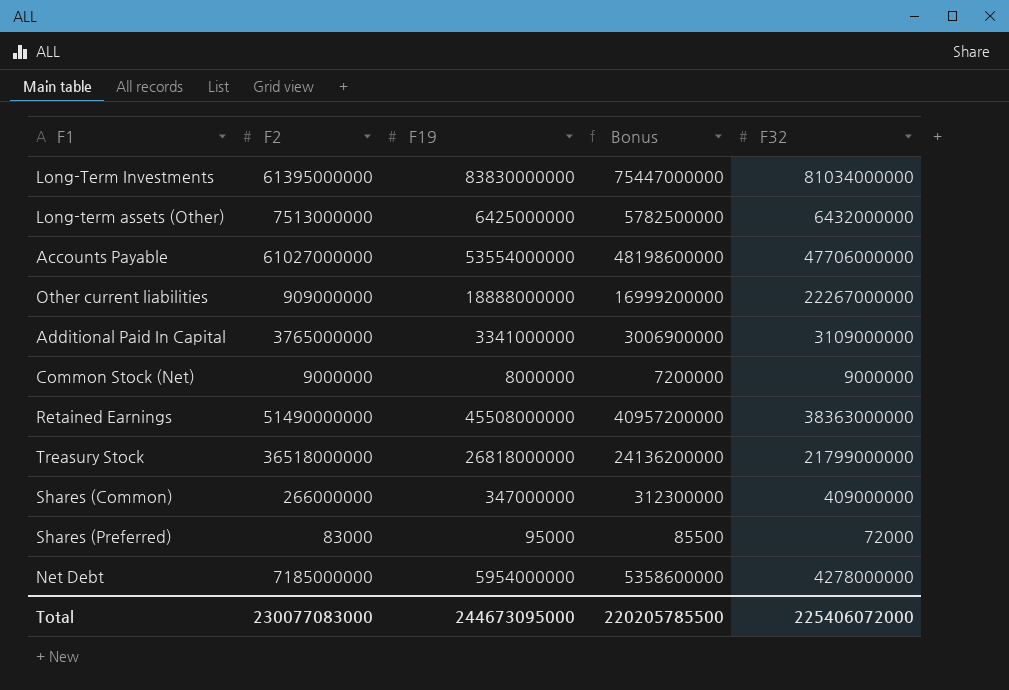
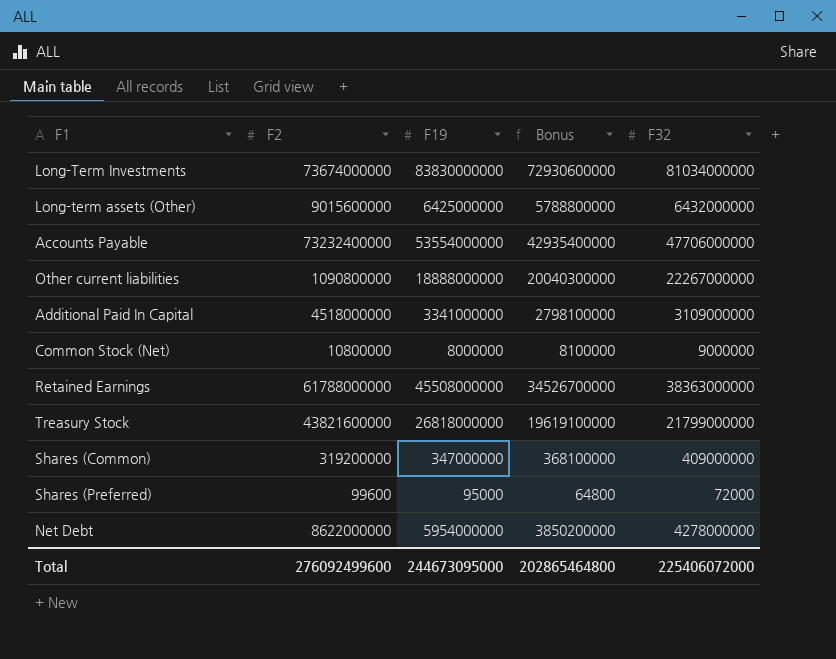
column Bonus | formula: [F19] * 0.9 -> [F32] * 0.9
Long-Term Investments | F2: 61395000000 -> 73674000000
Long-term assets (Other) | F2: 7513000000 -> 9015600000
Accounts Payable | F2: 61027000000 -> 73232400000
Other current liabilities | F2: 909000000 -> 1090800000
Additional Paid In Capital | F2: 3765000000 -> 4518000000
Common Stock (Net) | F2: 9000000 -> 10800000
Retained Earnings | F2: 51490000000 -> 61788000000
Treasury Stock | F2: 36518000000 -> 43821600000
Shares (Common) | F2: 266000000 -> 319200000
Shares (Preferred) | F2: 83000 -> 99600
Net Debt | F2: 7185000000 -> 8622000000
Total | F2: 230077083000 -> 276092499600
Total | Bonus: 220205785500 -> 202865464800

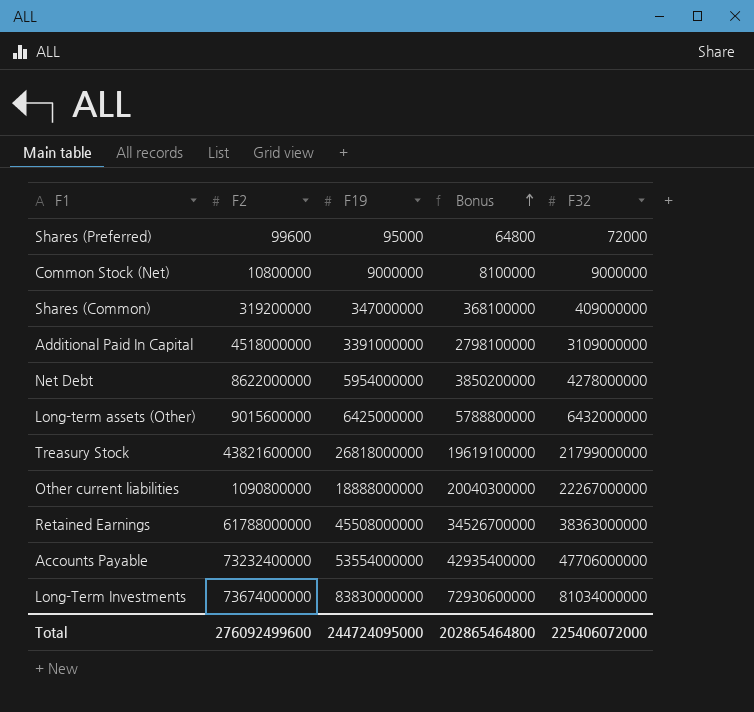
row order: none -> Bonus ascending
Common Stock (Net) | F19: 8000000 -> 9000000
Additional Paid In Capital | F19: 3341000000 -> 3391000000
Total | F19: 244673095000 -> 244724095000

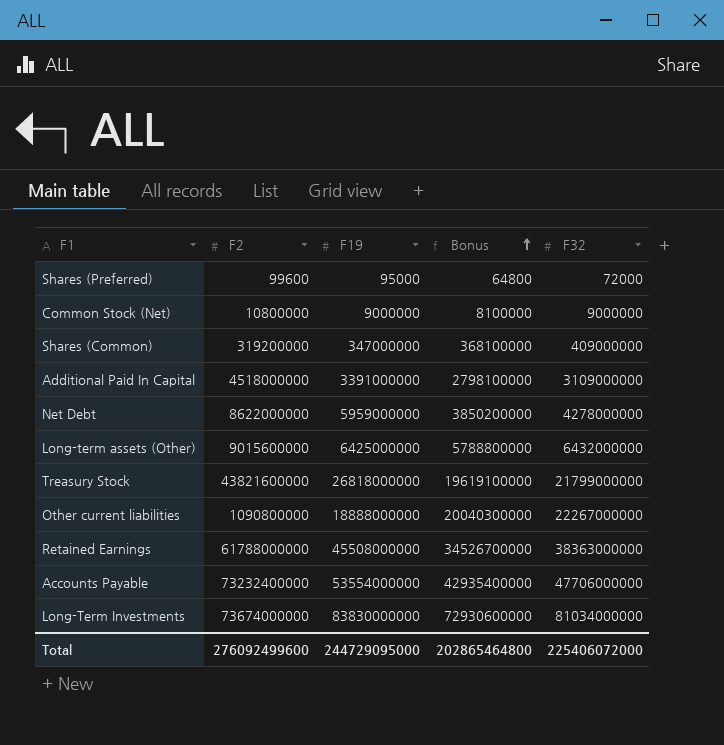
Net Debt | F19: 5954000000 -> 5959000000
Total | F19: 244724095000 -> 244729095000

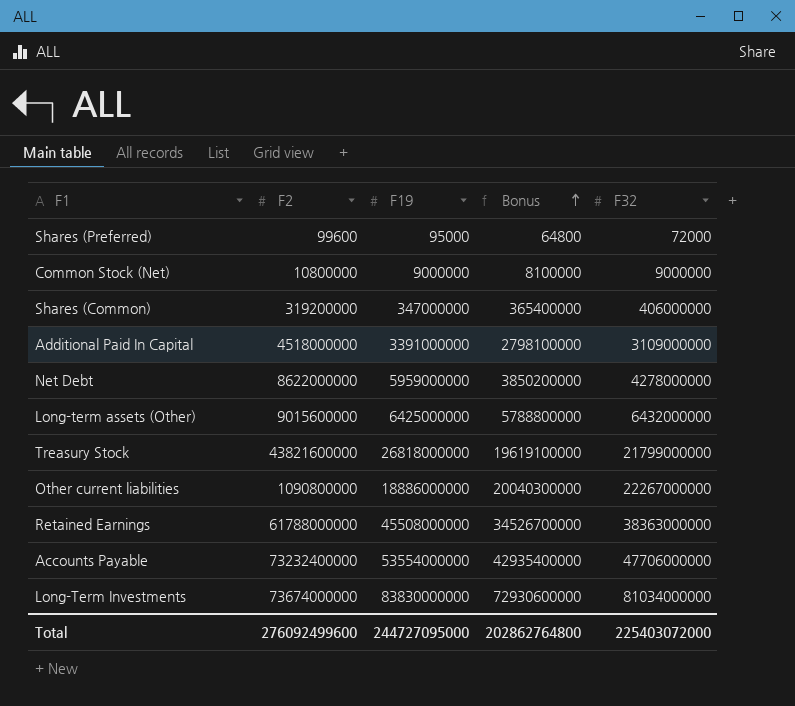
Shares (Common) | Bonus: 368100000 -> 365400000
Shares (Common) | F32: 409000000 -> 406000000
Other current liabilities | F19: 18888000000 -> 18886000000
Total | F19: 244729095000 -> 244727095000
Total | Bonus: 202865464800 -> 202862764800
Total | F32: 225406072000 -> 225403072000

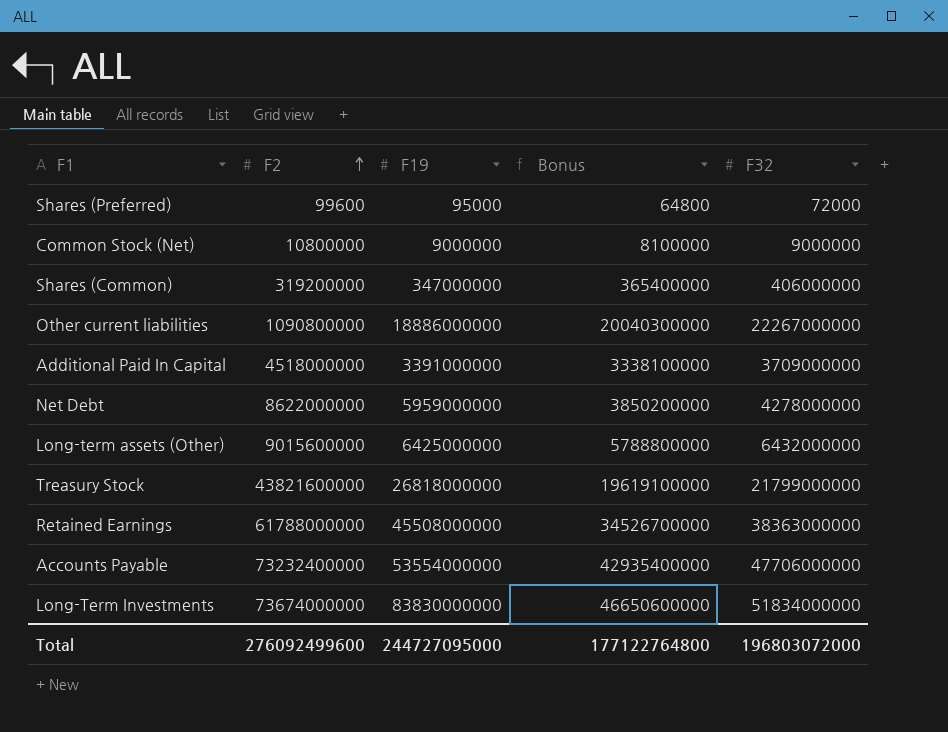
row order: Bonus ascending -> F2 ascending
Additional Paid In Capital | Bonus: 2798100000 -> 3338100000
Additional Paid In Capital | F32: 3109000000 -> 3709000000
Long-Term Investments | Bonus: 72930600000 -> 46650600000
Long-Term Investments | F32: 81034000000 -> 51834000000
Total | Bonus: 202862764800 -> 177122764800
Total | F32: 225403072000 -> 196803072000

